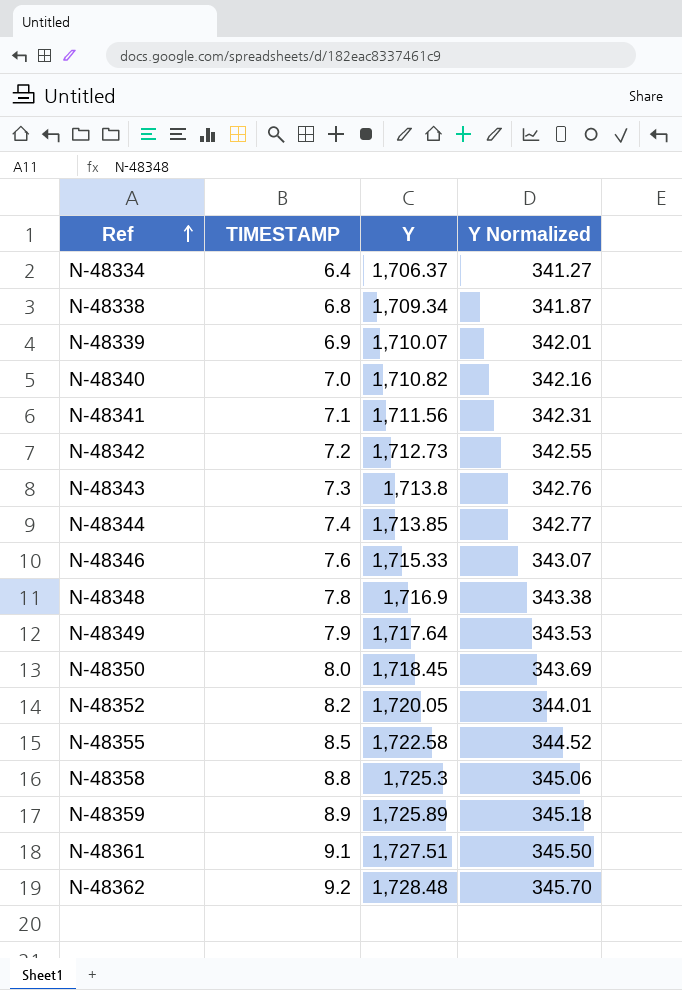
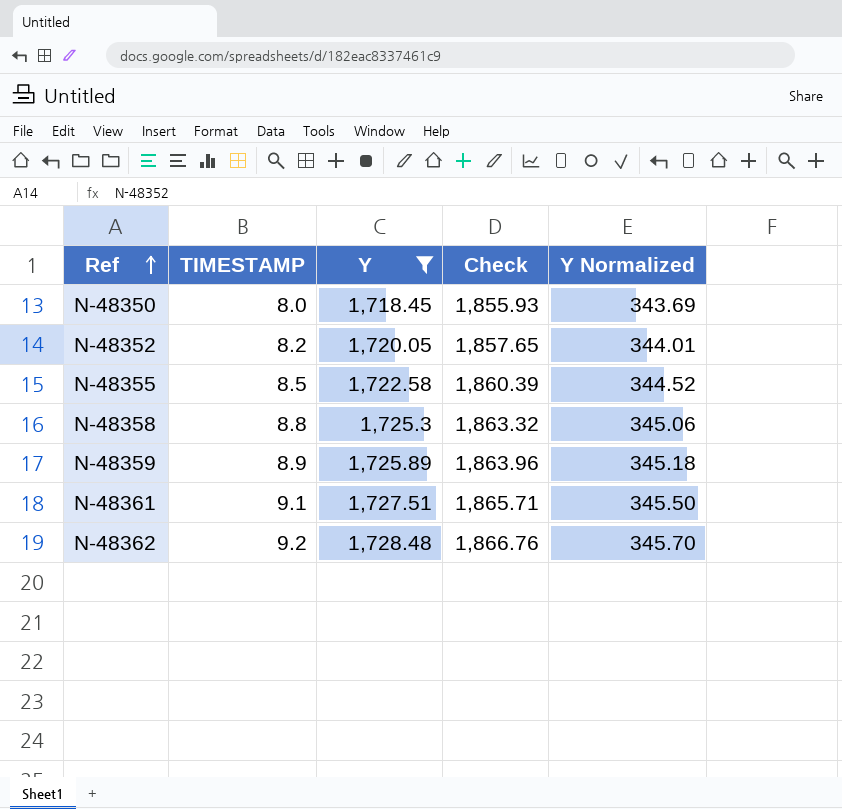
filter: none -> Y >= 1,718.45
column Check | formula: none -> [Y] * 1.08

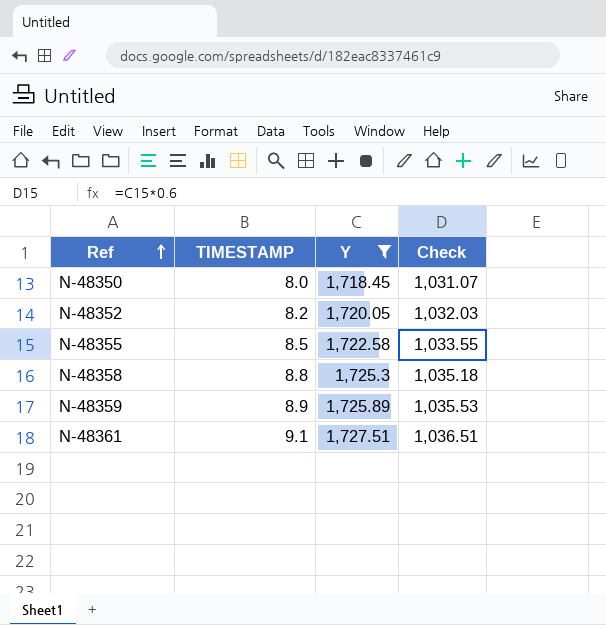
column Y Normalized | formula: [Y] * 0.2 -> none
column Check | formula: [Y] * 1.08 -> [Y] * 0.6
row N-48362: 9.2 | 1,728.48 | 1,866.76 | 345.70 -> none

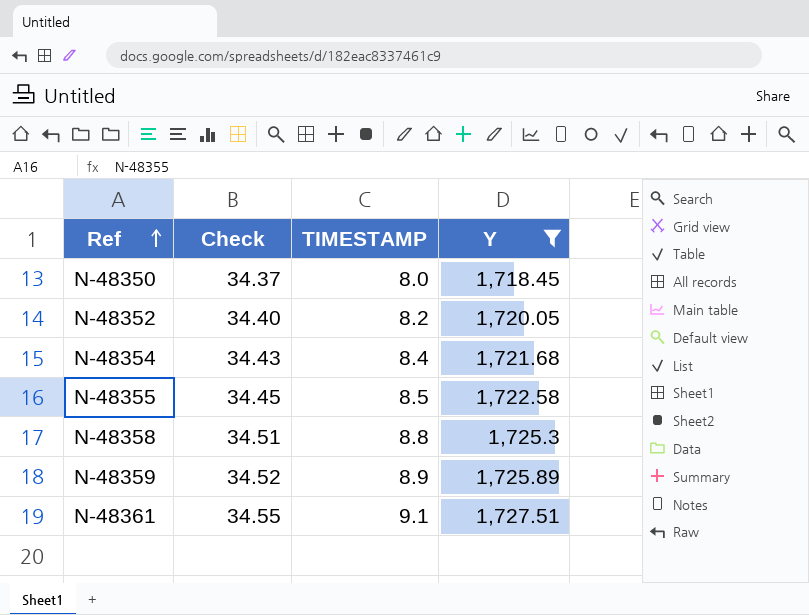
column Check | formula: [Y] * 0.6 -> [Y] * 0.02
column Check | position: 4 -> 2
row N-48354: none -> 34.43 | 8.4 | 1,721.68

